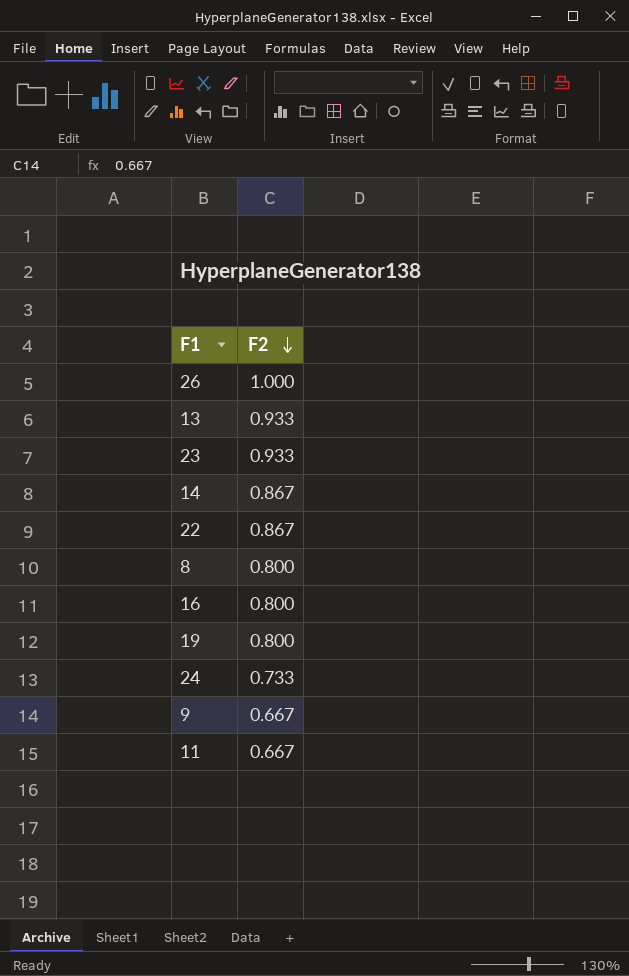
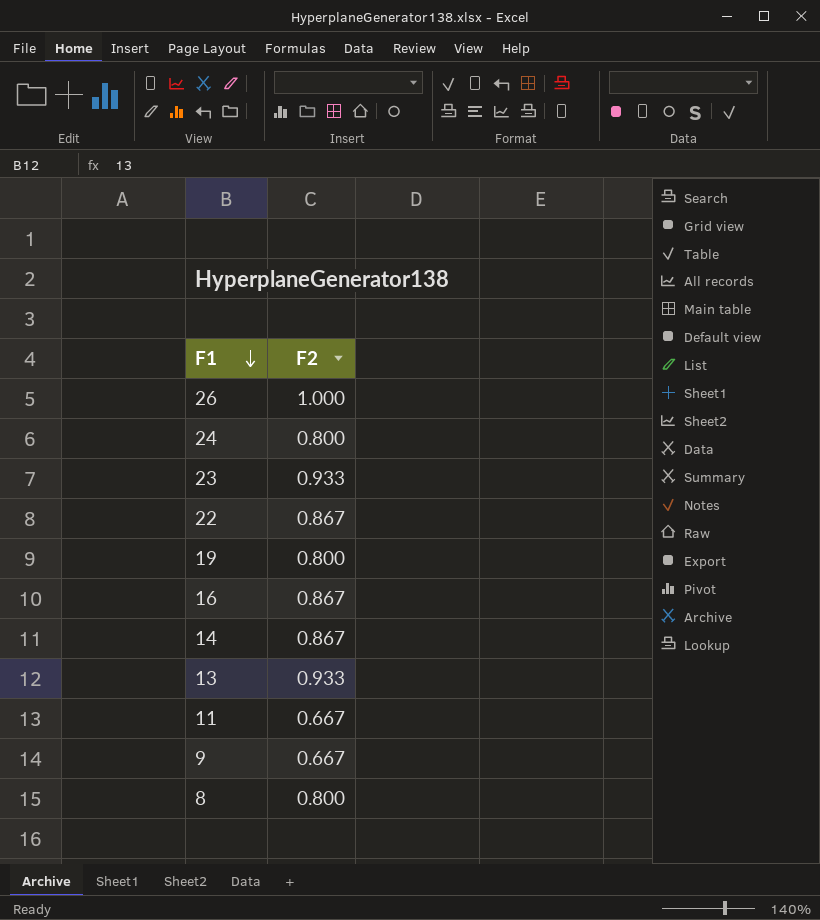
row order: F2 descending -> F1 descending
24 | F2: 0.733 -> 0.800
16 | F2: 0.800 -> 0.867

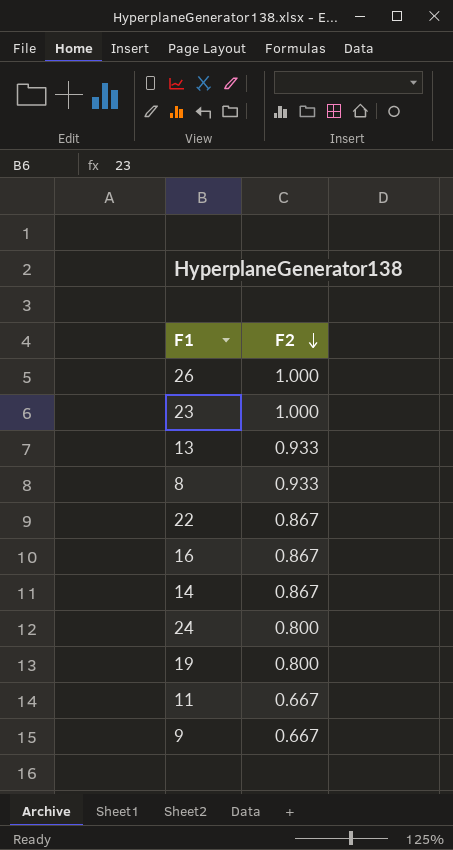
row order: F1 descending -> F2 descending
23 | F2: 0.933 -> 1.000
8 | F2: 0.800 -> 0.933

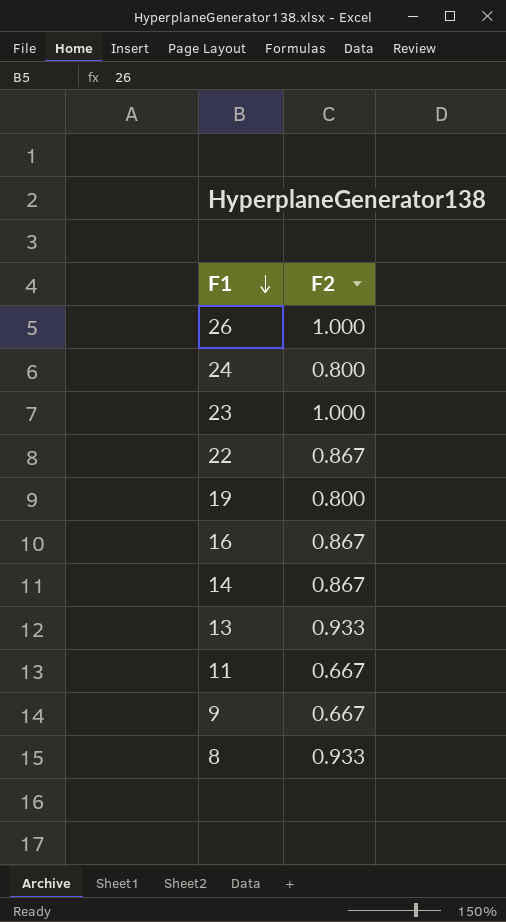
row order: F2 descending -> F1 descending

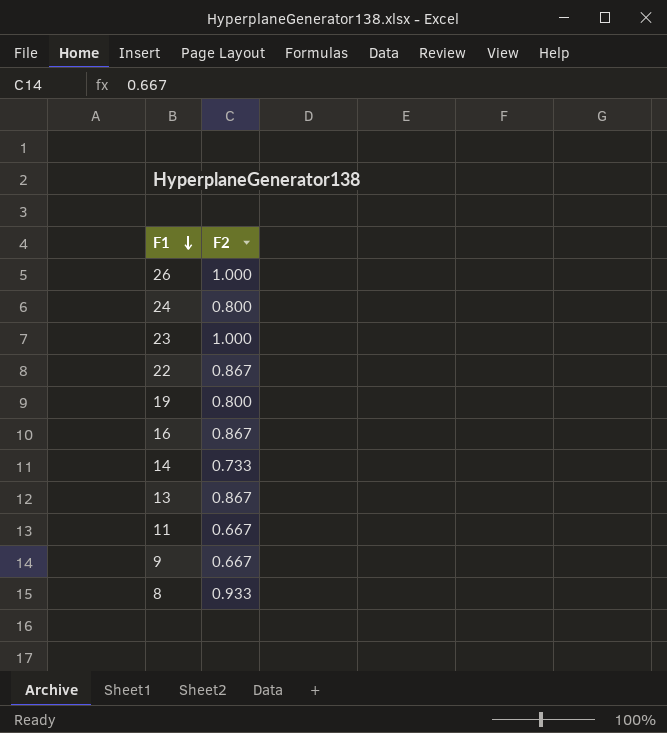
14 | F2: 0.867 -> 0.733
13 | F2: 0.933 -> 0.867

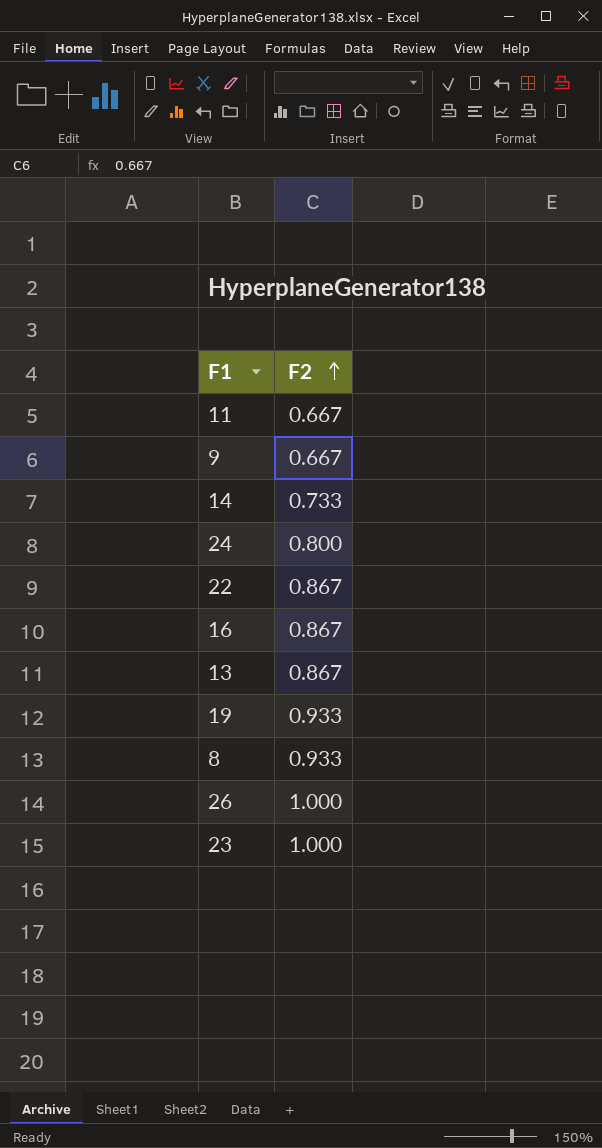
row order: F1 descending -> F2 ascending
19 | F2: 0.800 -> 0.933

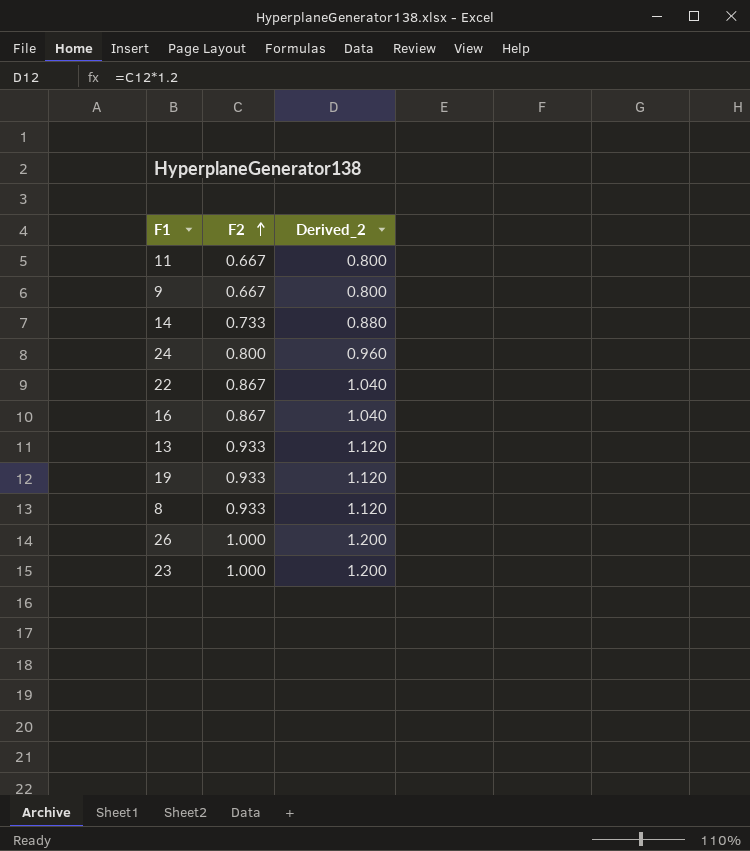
column Derived_2 | formula: none -> [F2] * 1.2
13 | F2: 0.867 -> 0.933

